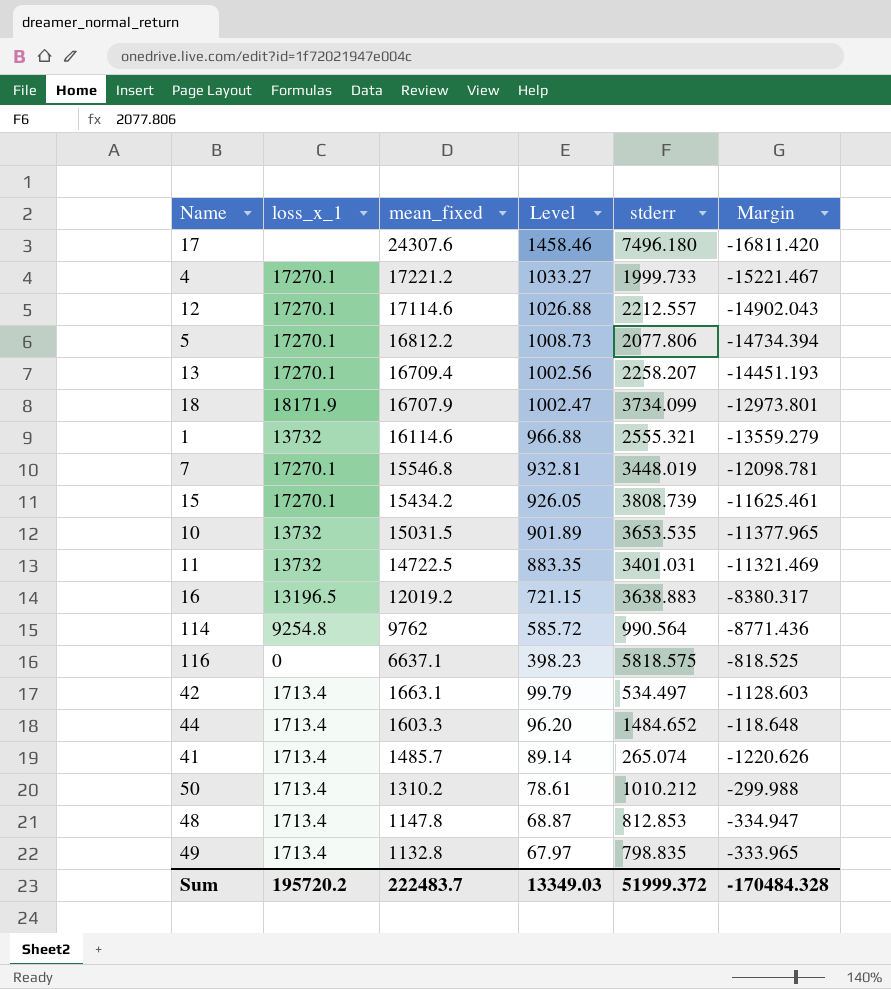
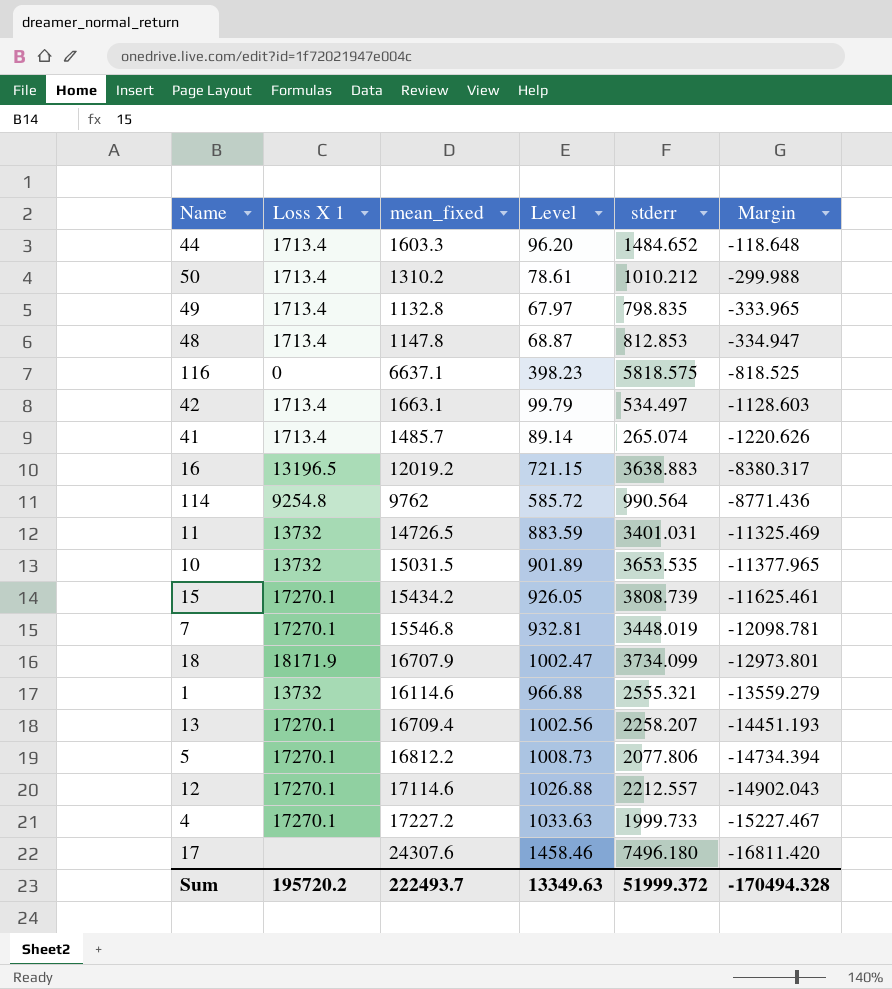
row order: mean_fixed descending -> Margin descending
column name: loss_x_1 -> Loss X 1
11 | mean_fixed: 14722.5 -> 14726.5
11 | Level: 883.35 -> 883.59
11 | Margin: -11321.469 -> -11325.469
4 | mean_fixed: 17221.2 -> 17227.2
4 | Level: 1033.27 -> 1033.63
4 | Margin: -15221.467 -> -15227.467
Sum | mean_fixed: 222483.7 -> 222493.7
Sum | Level: 13349.03 -> 13349.63
Sum | Margin: -170484.328 -> -170494.328

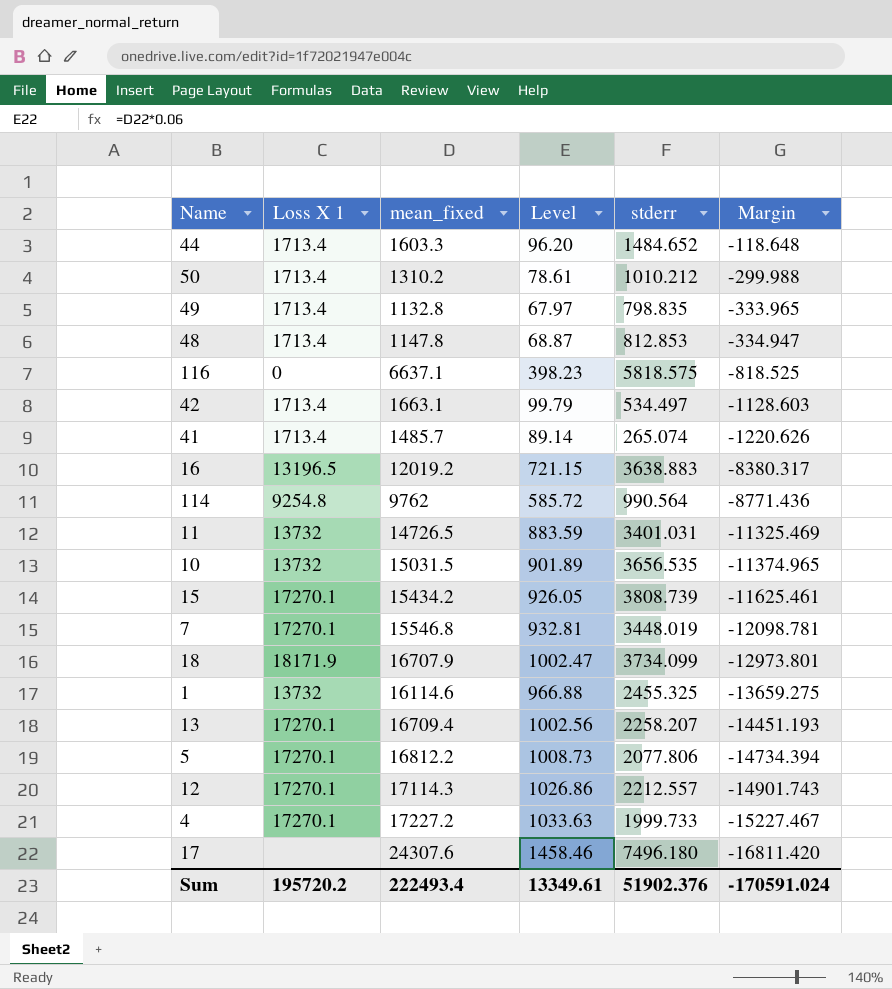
10 | stderr: 3653.535 -> 3656.535
10 | Margin: -11377.965 -> -11374.965
1 | stderr: 2555.321 -> 2455.325
1 | Margin: -13559.279 -> -13659.275
12 | mean_fixed: 17114.6 -> 17114.3
12 | Level: 1026.88 -> 1026.86
12 | Margin: -14902.043 -> -14901.743
Sum | mean_fixed: 222493.7 -> 222493.4
Sum | Level: 13349.63 -> 13349.61
Sum | stderr: 51999.372 -> 51902.376
Sum | Margin: -170494.328 -> -170591.024

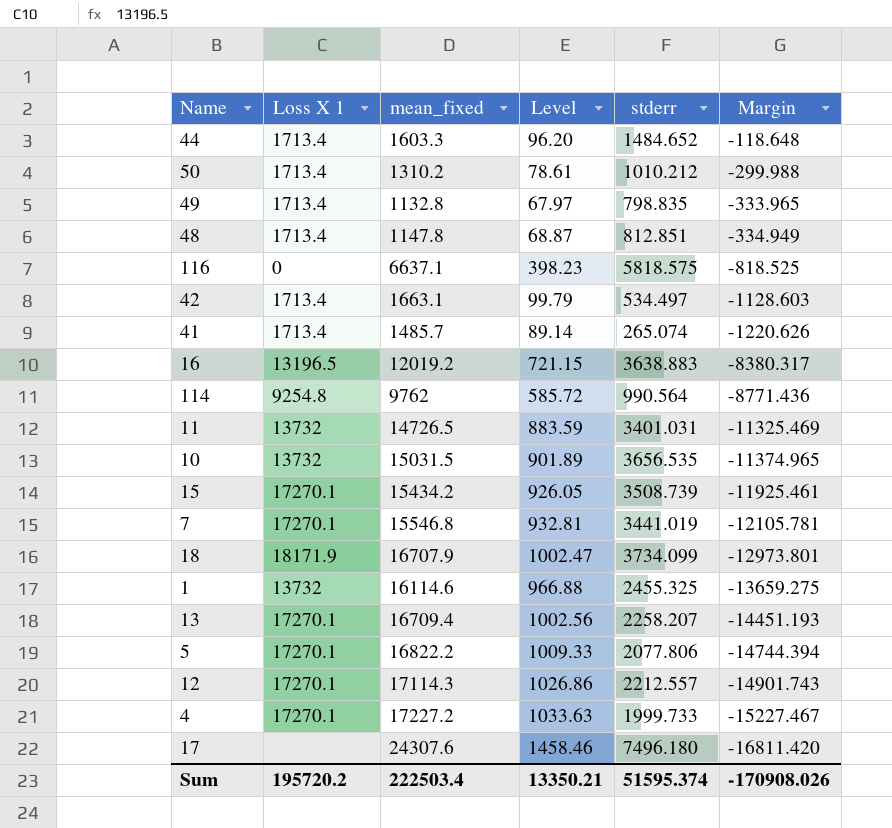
48 | stderr: 812.853 -> 812.851
48 | Margin: -334.947 -> -334.949
15 | stderr: 3808.739 -> 3508.739
15 | Margin: -11625.461 -> -11925.461
7 | stderr: 3448.019 -> 3441.019
7 | Margin: -12098.781 -> -12105.781
5 | mean_fixed: 16812.2 -> 16822.2
5 | Level: 1008.73 -> 1009.33
5 | Margin: -14734.394 -> -14744.394
Sum | mean_fixed: 222493.4 -> 222503.4
Sum | Level: 13349.61 -> 13350.21
Sum | stderr: 51902.376 -> 51595.374
Sum | Margin: -170591.024 -> -170908.026

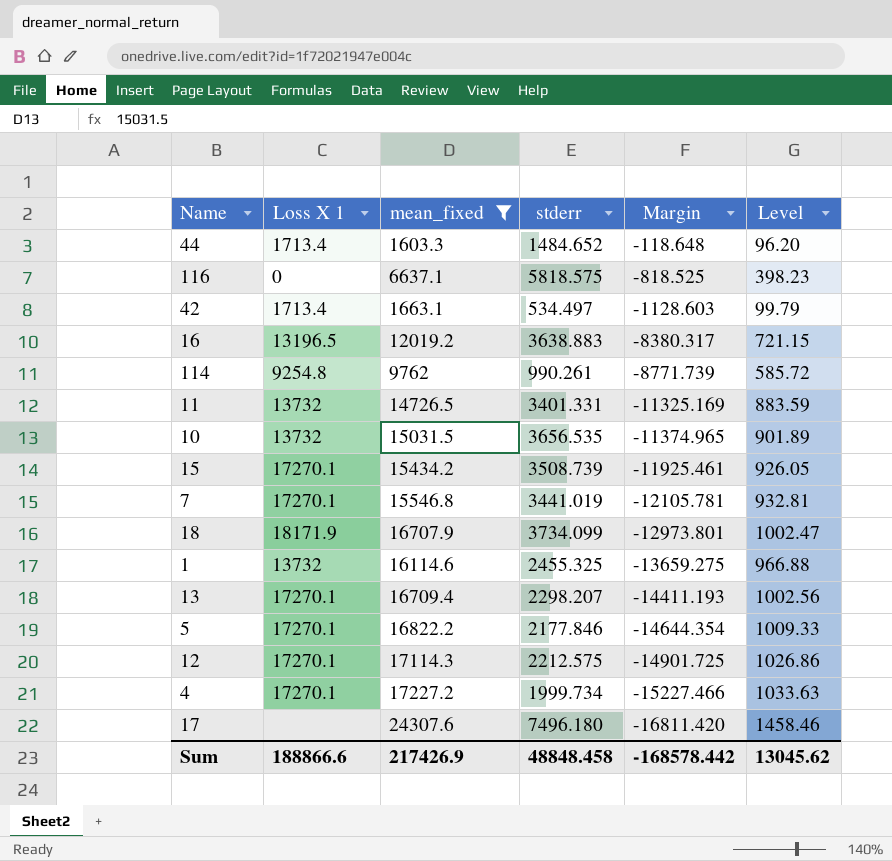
filter: none -> mean_fixed >= 1603.3
column Level | position: 4 -> 6
114 | stderr: 990.564 -> 990.261
114 | Margin: -8771.436 -> -8771.739
11 | stderr: 3401.031 -> 3401.331
11 | Margin: -11325.469 -> -11325.169
13 | stderr: 2258.207 -> 2298.207
13 | Margin: -14451.193 -> -14411.193
5 | stderr: 2077.806 -> 2177.846
5 | Margin: -14744.394 -> -14644.354
12 | stderr: 2212.557 -> 2212.575
12 | Margin: -14901.743 -> -14901.725
4 | stderr: 1999.733 -> 1999.734
4 | Margin: -15227.467 -> -15227.466
Sum | Loss X 1: 195720.2 -> 188866.6
Sum | mean_fixed: 222503.4 -> 217426.9
Sum | stderr: 51595.374 -> 48848.458
Sum | Margin: -170908.026 -> -168578.442
Sum | Level: 13350.21 -> 13045.62

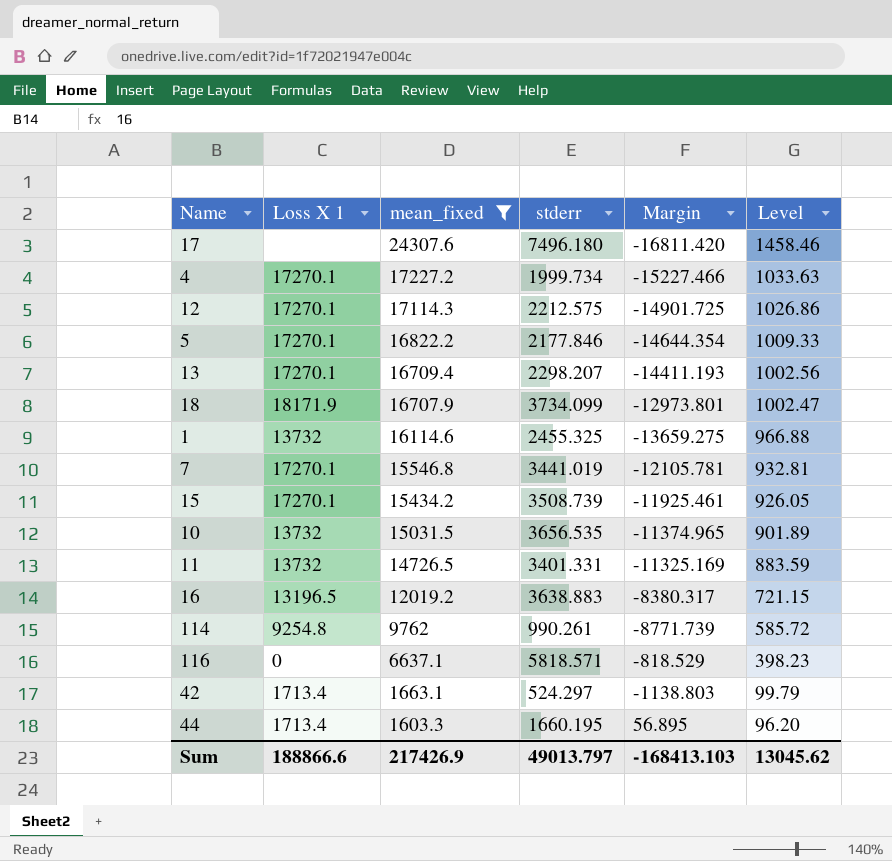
row order: Margin descending -> mean_fixed descending
116 | stderr: 5818.575 -> 5818.571
116 | Margin: -818.525 -> -818.529
42 | stderr: 534.497 -> 524.297
42 | Margin: -1128.603 -> -1138.803
44 | stderr: 1484.652 -> 1660.195
44 | Margin: -118.648 -> 56.895
Sum | stderr: 48848.458 -> 49013.797
Sum | Margin: -168578.442 -> -168413.103

